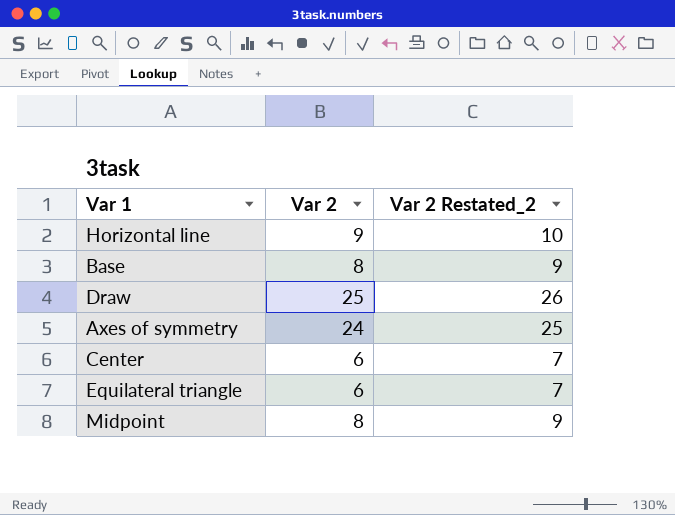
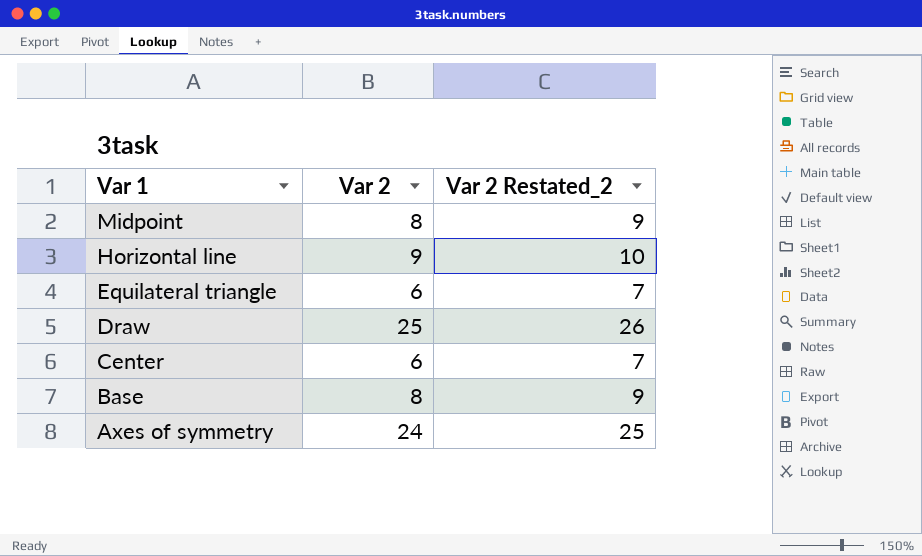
row order: none -> Var 1 descending

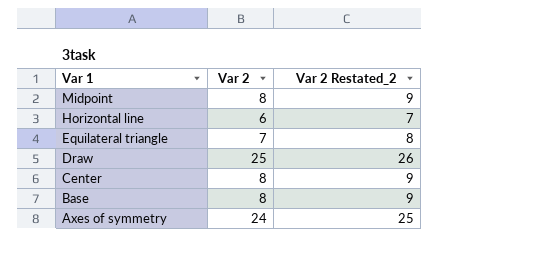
Horizontal line | Var 2: 9 -> 6
Horizontal line | Var 2 Restated_2: 10 -> 7
Equilateral triangle | Var 2: 6 -> 7
Equilateral triangle | Var 2 Restated_2: 7 -> 8
Center | Var 2: 6 -> 8
Center | Var 2 Restated_2: 7 -> 9

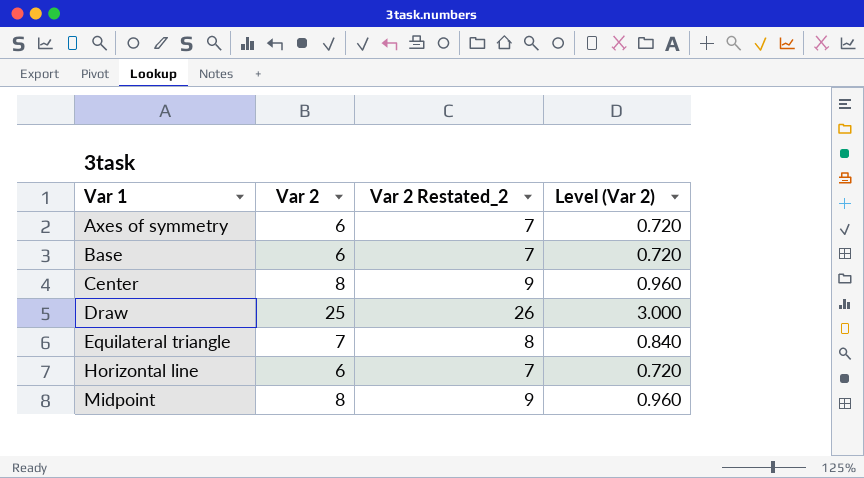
row order: Var 1 descending -> Var 1 ascending
column Level (Var 2) | formula: none -> [Var 2] * 0.12
Axes of symmetry | Var 2: 24 -> 6
Axes of symmetry | Var 2 Restated_2: 25 -> 7
Base | Var 2: 8 -> 6
Base | Var 2 Restated_2: 9 -> 7

